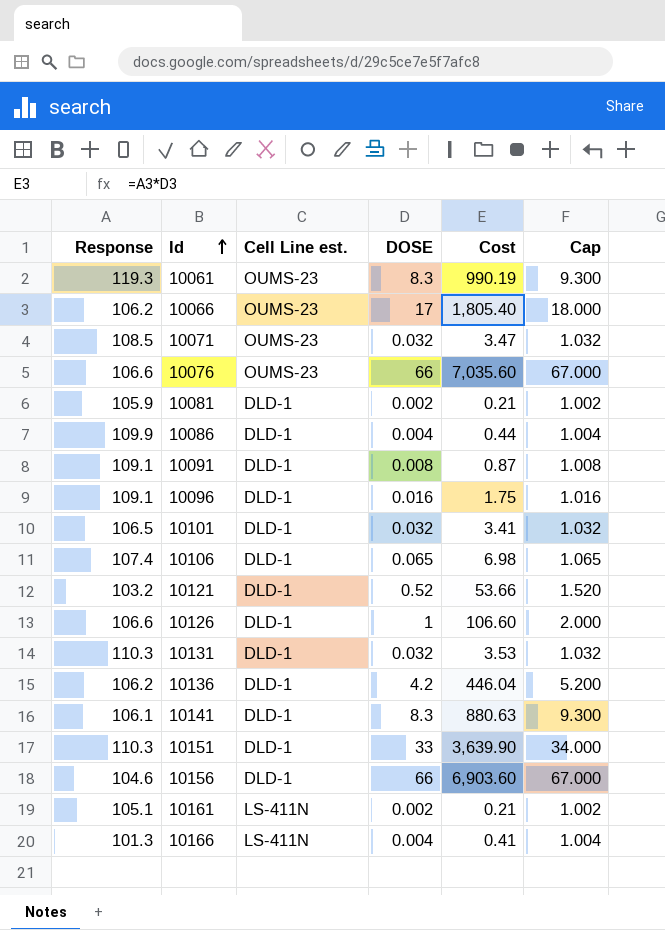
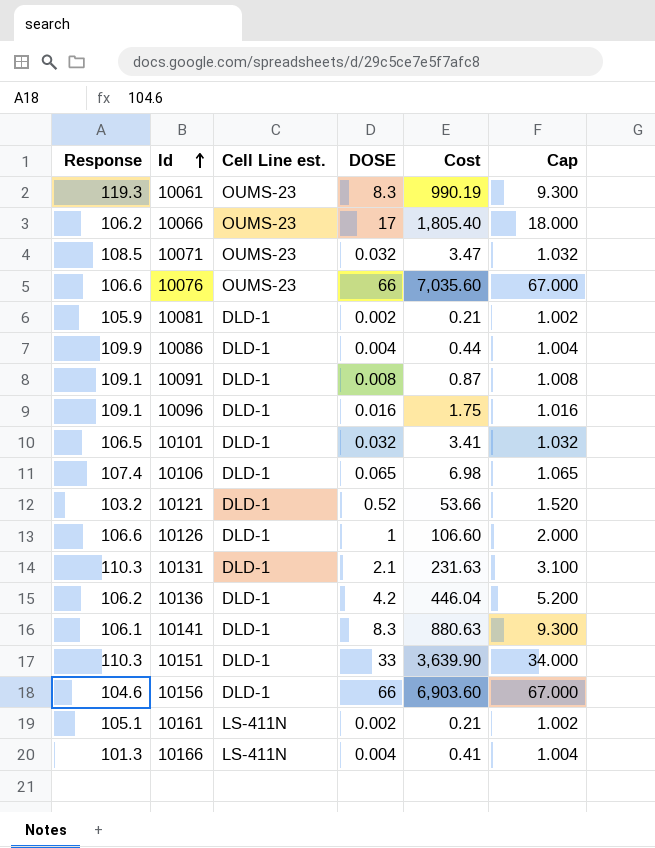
10131 | DOSE: 0.032 -> 2.1
10131 | Cost: 3.53 -> 231.63
10131 | Cap: 1.032 -> 3.100

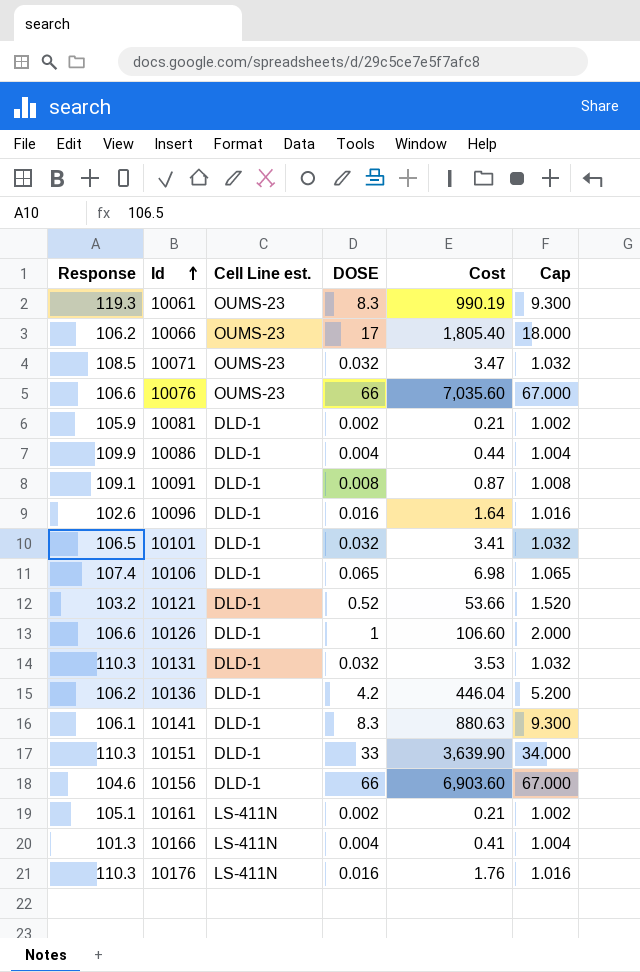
10096 | Response: 109.1 -> 102.6
10096 | Cost: 1.75 -> 1.64
10131 | DOSE: 2.1 -> 0.032
10131 | Cost: 231.63 -> 3.53
10131 | Cap: 3.100 -> 1.032
row 10176: none -> 110.3 | LS-411N | 0.016 | 1.76 | 1.016

